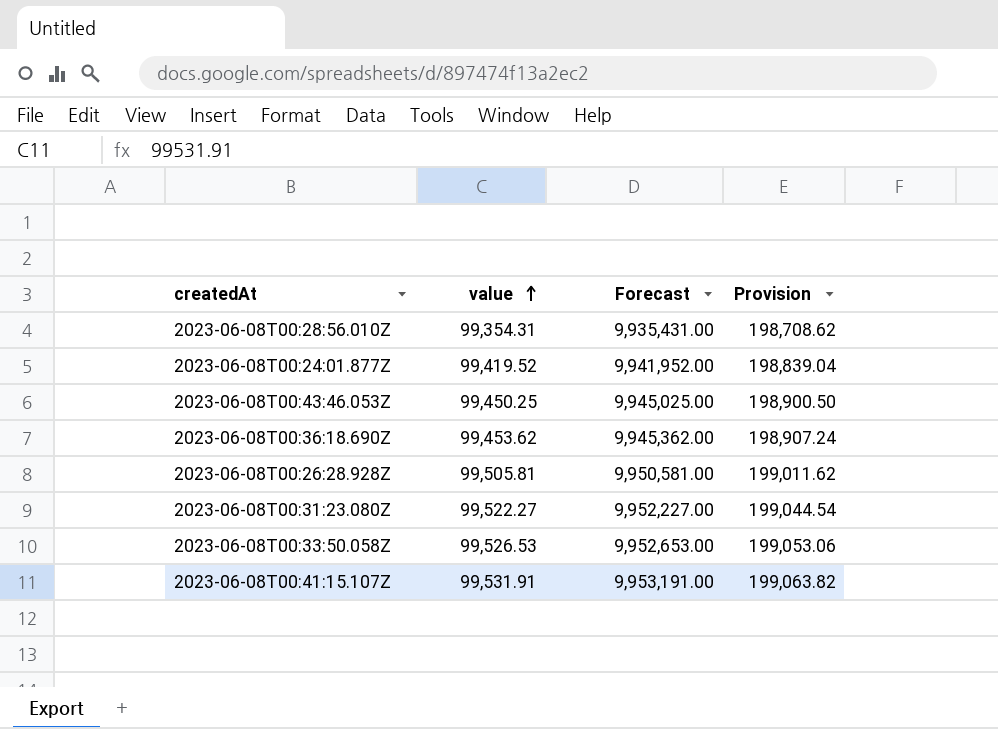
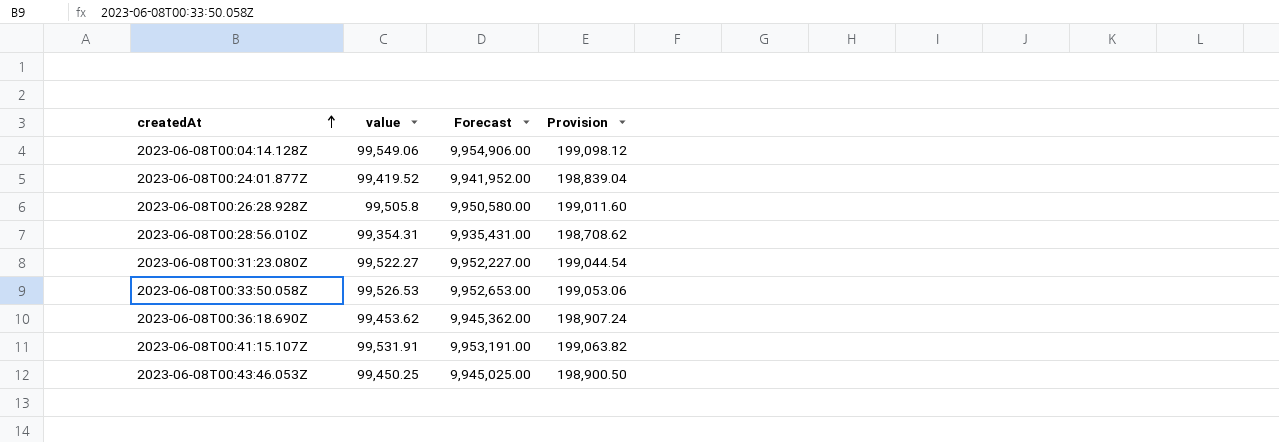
row order: value ascending -> createdAt ascending
row 2023-06-08T00:04:14.128Z: none -> 99,549.06 | 9,954,906.00 | 199,098.12
2023-06-08T00:26:28.928Z | value: 99,505.81 -> 99,505.8
2023-06-08T00:26:28.928Z | Forecast: 9,950,581.00 -> 9,950,580.00
2023-06-08T00:26:28.928Z | Provision: 199,011.62 -> 199,011.60

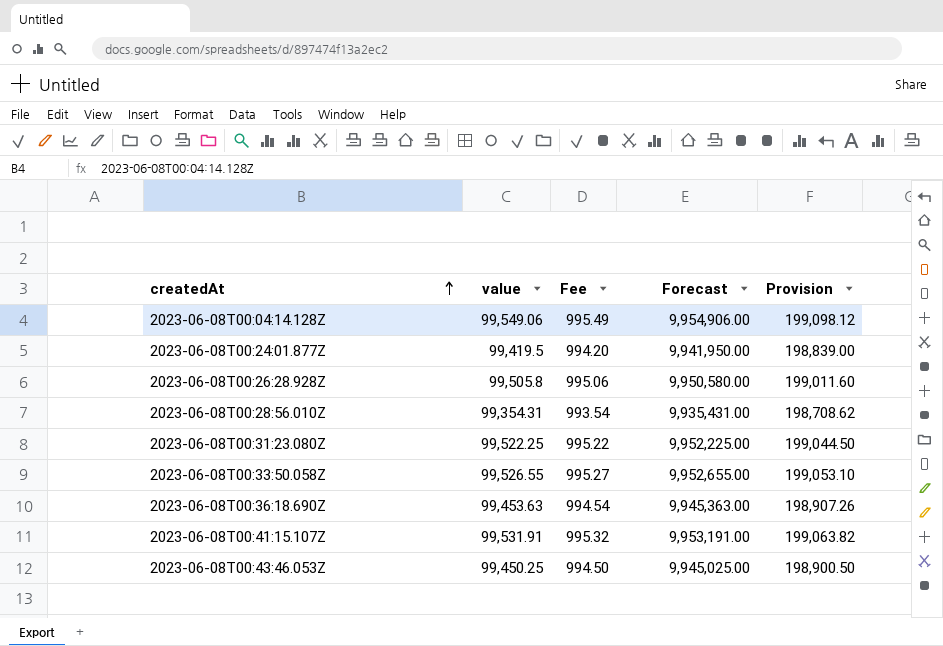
column Fee | formula: none -> [value] * 0.01
2023-06-08T00:24:01.877Z | value: 99,419.52 -> 99,419.5
2023-06-08T00:24:01.877Z | Forecast: 9,941,952.00 -> 9,941,950.00
2023-06-08T00:24:01.877Z | Provision: 198,839.04 -> 198,839.00
2023-06-08T00:31:23.080Z | value: 99,522.27 -> 99,522.25
2023-06-08T00:31:23.080Z | Forecast: 9,952,227.00 -> 9,952,225.00
2023-06-08T00:31:23.080Z | Provision: 199,044.54 -> 199,044.50
2023-06-08T00:33:50.058Z | value: 99,526.53 -> 99,526.55
2023-06-08T00:33:50.058Z | Forecast: 9,952,653.00 -> 9,952,655.00
2023-06-08T00:33:50.058Z | Provision: 199,053.06 -> 199,053.10
2023-06-08T00:36:18.690Z | value: 99,453.62 -> 99,453.63
2023-06-08T00:36:18.690Z | Forecast: 9,945,362.00 -> 9,945,363.00
2023-06-08T00:36:18.690Z | Provision: 198,907.24 -> 198,907.26

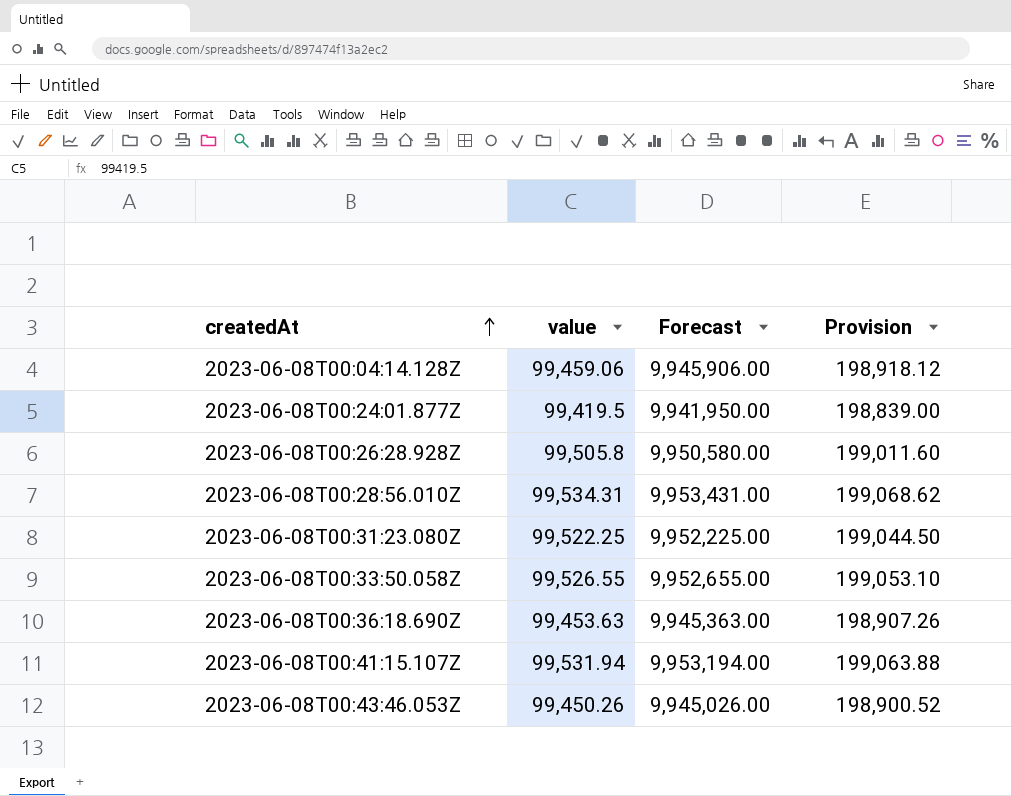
column Fee | formula: [value] * 0.01 -> none
2023-06-08T00:04:14.128Z | value: 99,549.06 -> 99,459.06
2023-06-08T00:04:14.128Z | Forecast: 9,954,906.00 -> 9,945,906.00
2023-06-08T00:04:14.128Z | Provision: 199,098.12 -> 198,918.12
2023-06-08T00:28:56.010Z | value: 99,354.31 -> 99,534.31
2023-06-08T00:28:56.010Z | Forecast: 9,935,431.00 -> 9,953,431.00
2023-06-08T00:28:56.010Z | Provision: 198,708.62 -> 199,068.62
2023-06-08T00:41:15.107Z | value: 99,531.91 -> 99,531.94
2023-06-08T00:41:15.107Z | Forecast: 9,953,191.00 -> 9,953,194.00
2023-06-08T00:41:15.107Z | Provision: 199,063.82 -> 199,063.88
2023-06-08T00:43:46.053Z | value: 99,450.25 -> 99,450.26
2023-06-08T00:43:46.053Z | Forecast: 9,945,025.00 -> 9,945,026.00
2023-06-08T00:43:46.053Z | Provision: 198,900.50 -> 198,900.52

